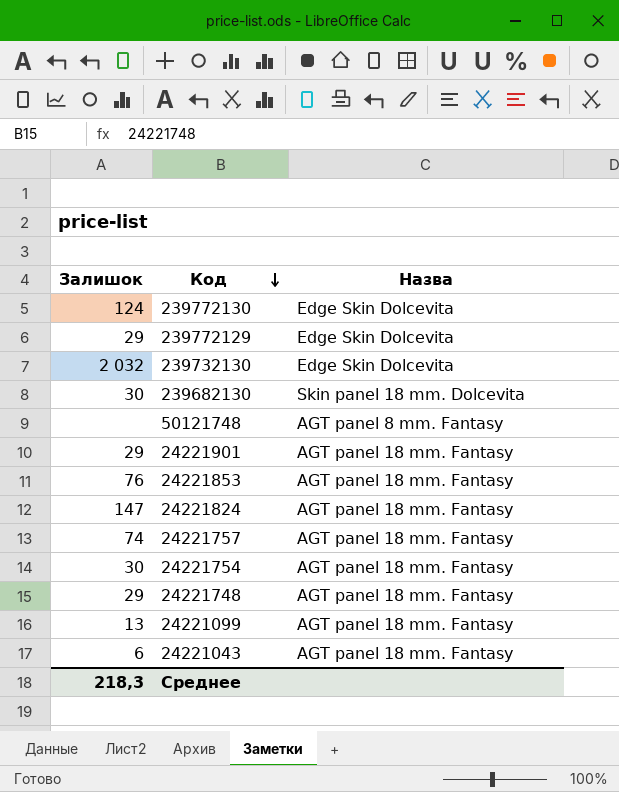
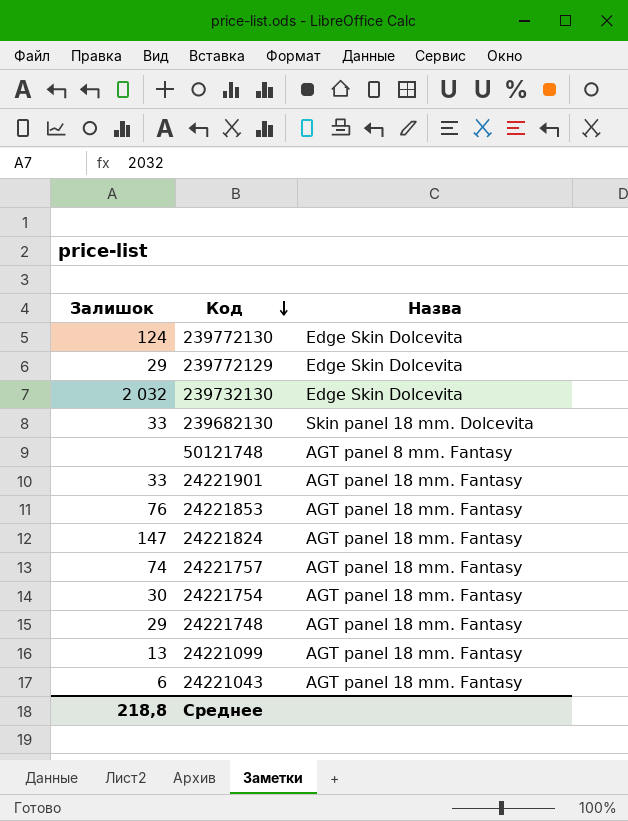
239682130 | Залишок: 30 -> 33
24221901 | Залишок: 29 -> 33
Среднее | Залишок: 218,3 -> 218,8

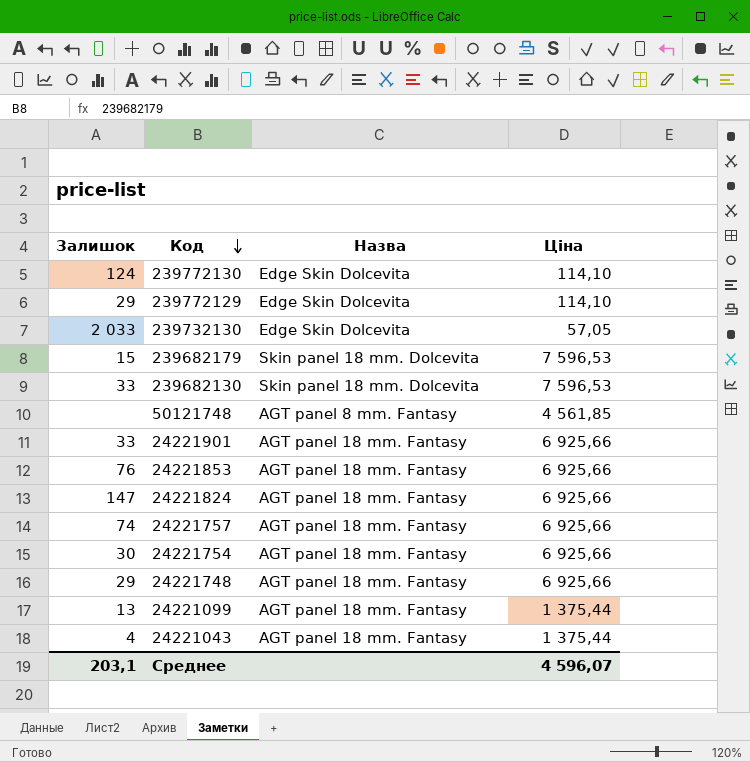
column Ціна | position: none -> 4
239732130 | Залишок: 2 032 -> 2 033
row 239682179: none -> 15 | Skin panel 18 mm. Dolcevita | 7 596,53
24221043 | Залишок: 6 -> 4
Среднее | Залишок: 218,8 -> 203,1

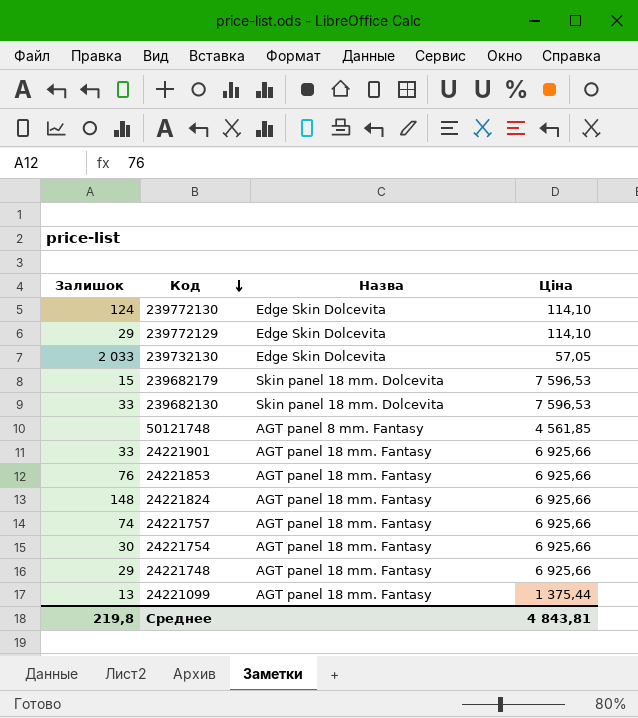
row 24221043: 4 | AGT panel 18 mm. Fantasy | 1 375,44 -> none
24221824 | Залишок: 147 -> 148
Среднее | Залишок: 203,1 -> 219,8
Среднее | Ціна: 4 596,07 -> 4 843,81

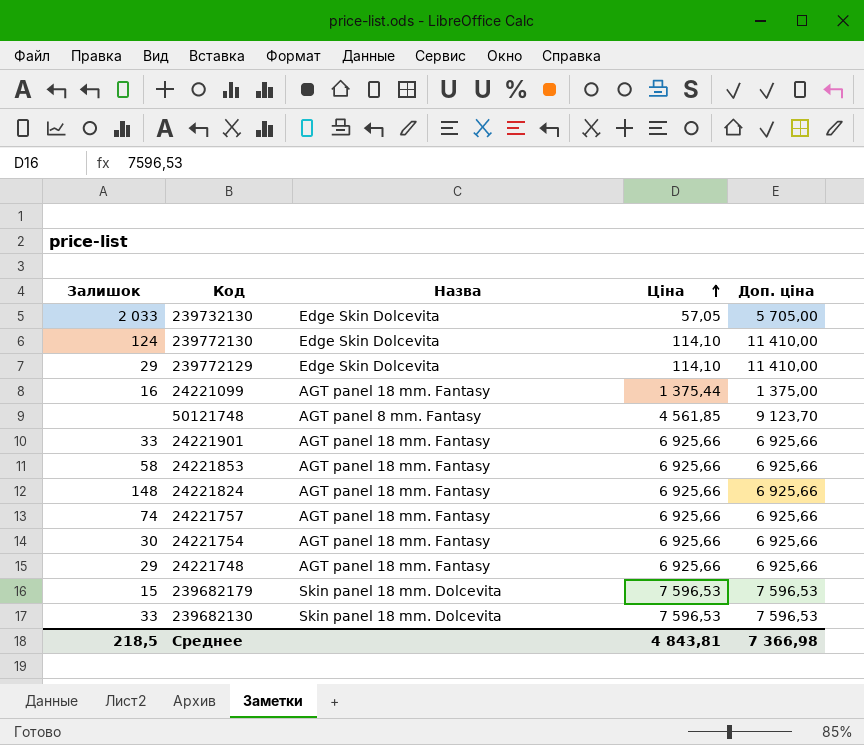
row order: Код descending -> Ціна ascending
column Доп. ціна | position: none -> 5
24221099 | Залишок: 13 -> 16
24221853 | Залишок: 76 -> 58
Среднее | Залишок: 219,8 -> 218,5

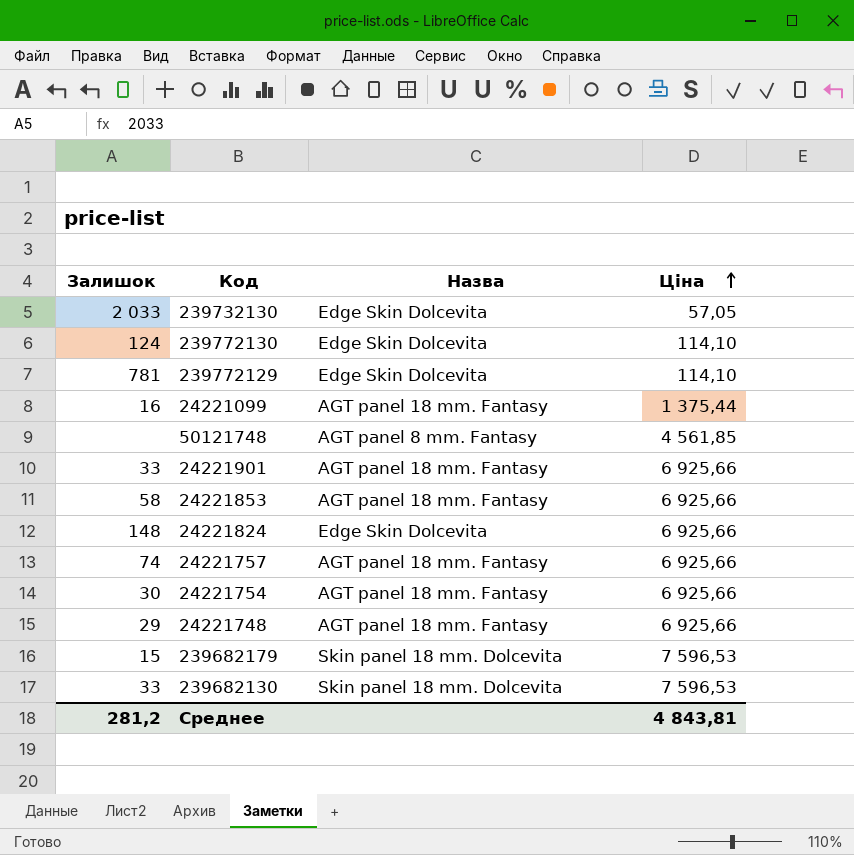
column Доп. ціна | position: 5 -> none
239772129 | Залишок: 29 -> 781
24221824 | Назва: AGT panel 18 mm. Fantasy -> Edge Skin Dolcevita
Среднее | Залишок: 218,5 -> 281,2

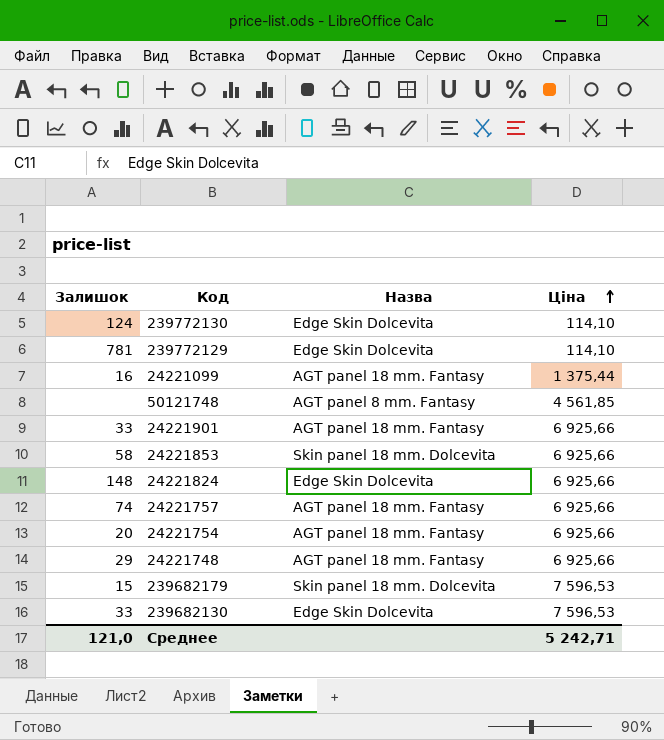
row 239732130: 2 033 | Edge Skin Dolcevita | 57,05 -> none
24221853 | Назва: AGT panel 18 mm. Fantasy -> Skin panel 18 mm. Dolcevita
24221754 | Залишок: 30 -> 20
239682130 | Назва: Skin panel 18 mm. Dolcevita -> Edge Skin Dolcevita
Среднее | Залишок: 281,2 -> 121,0
Среднее | Ціна: 4 843,81 -> 5 242,71

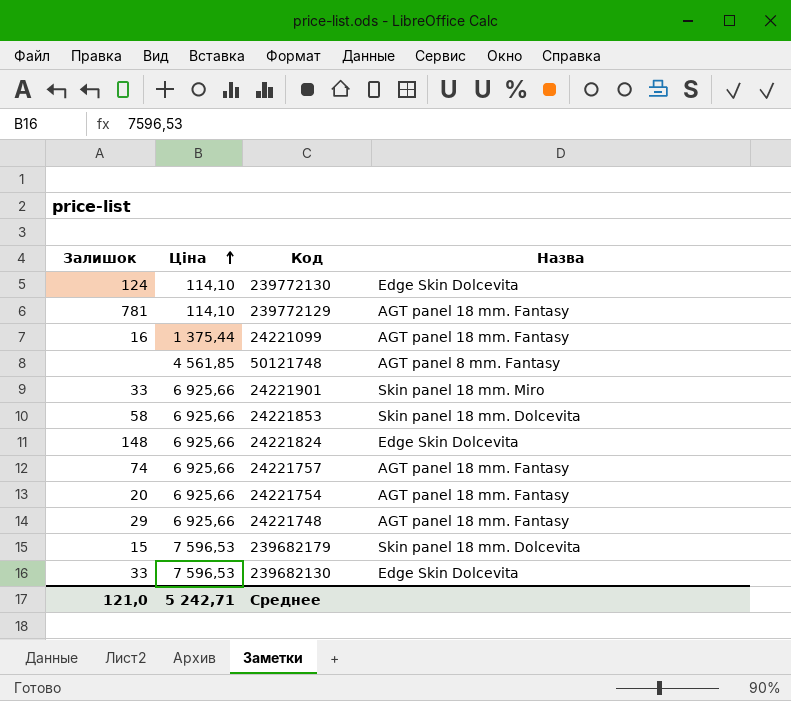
column Ціна | position: 4 -> 2
239772129 | Назва: Edge Skin Dolcevita -> AGT panel 18 mm. Fantasy
24221901 | Назва: AGT panel 18 mm. Fantasy -> Skin panel 18 mm. Miro

